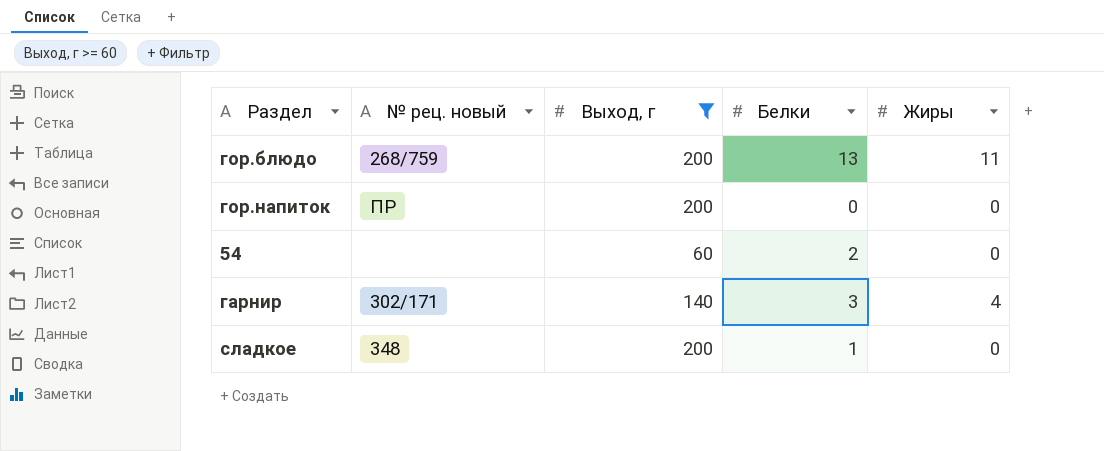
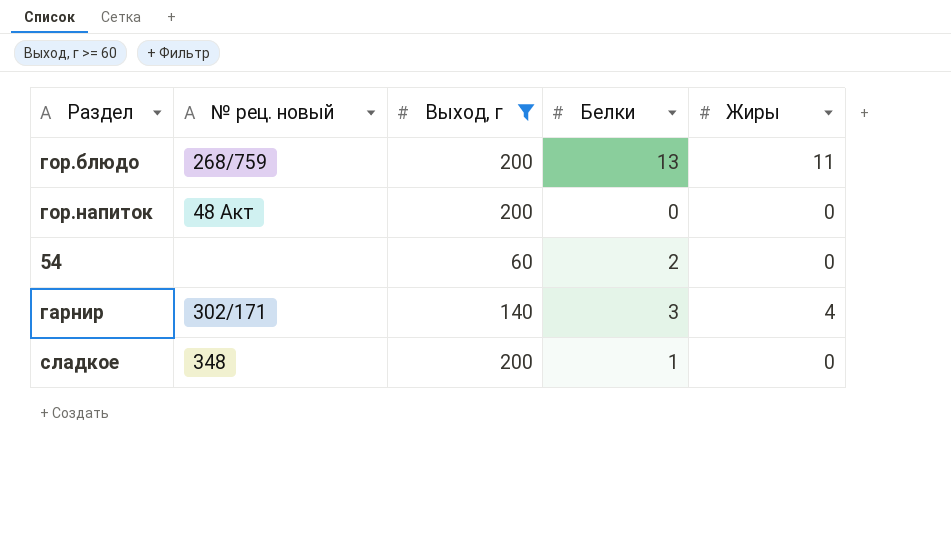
гор.напиток | № рец. новый: ПР -> 48 Акт

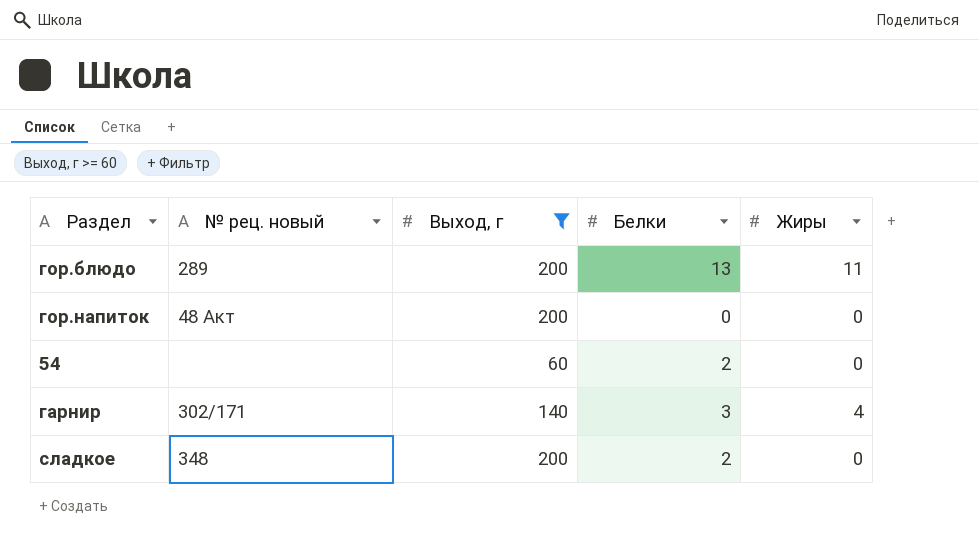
гор.блюдо | № рец. новый: 268/759 -> 289
сладкое | Белки: 1 -> 2

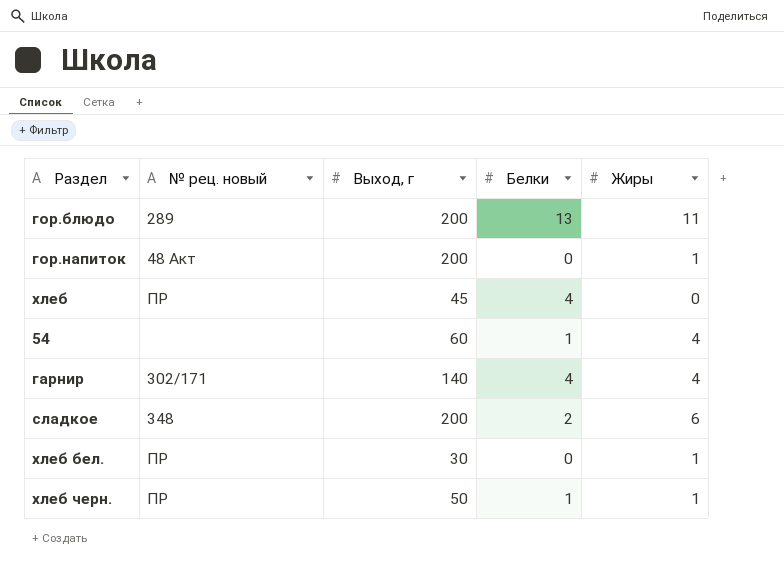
filter: Выход, г >= 60 -> none
гор.напиток | Жиры: 0 -> 1
54 | Белки: 2 -> 1
54 | Жиры: 0 -> 4
гарнир | Белки: 3 -> 4
сладкое | Жиры: 0 -> 6

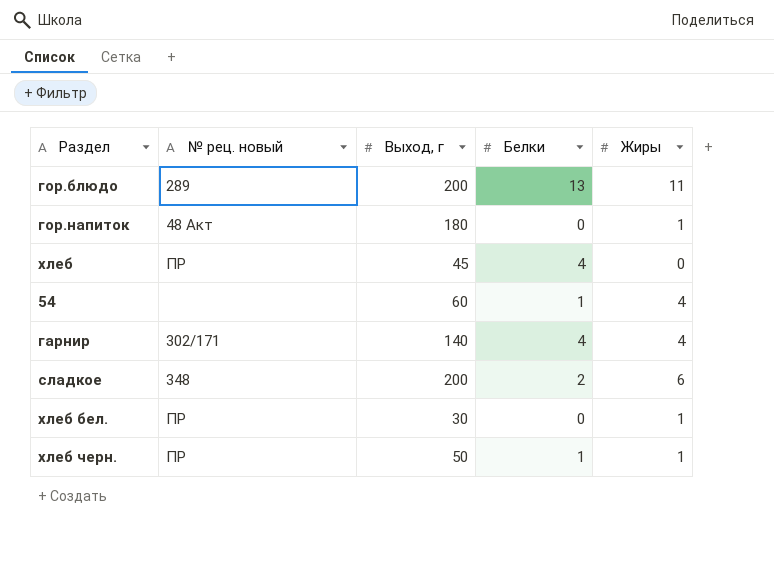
гор.напиток | Выход, г: 200 -> 180

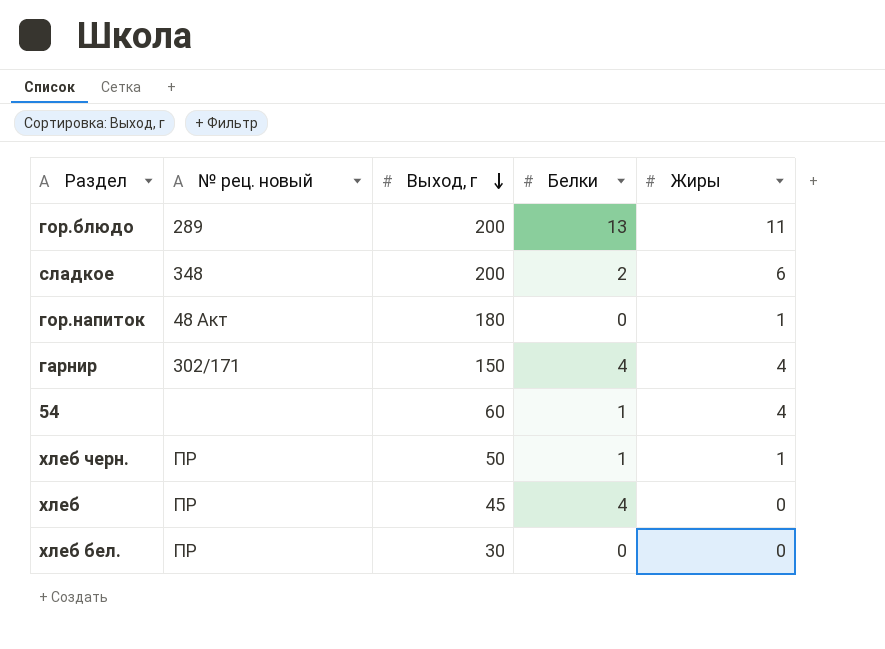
row order: none -> Выход, г descending
гарнир | Выход, г: 140 -> 150
хлеб бел. | Жиры: 1 -> 0

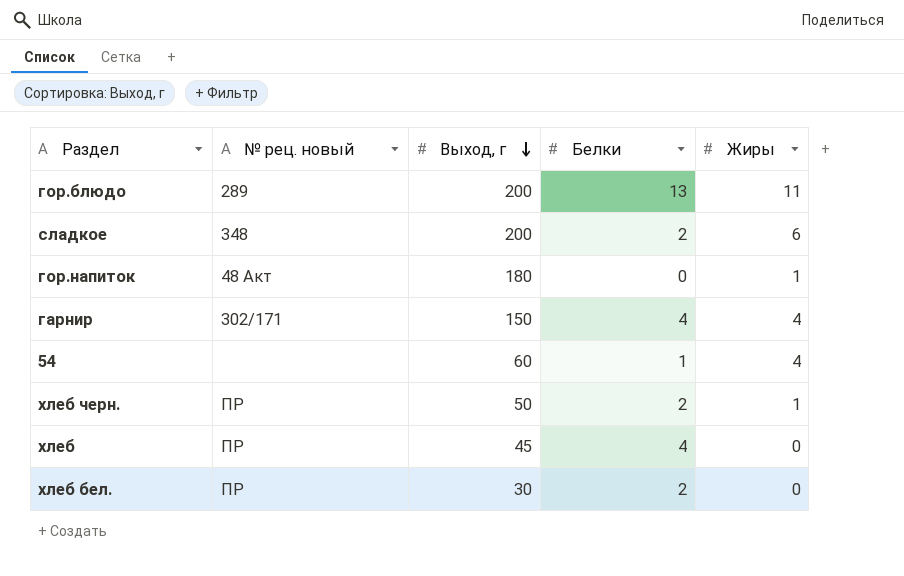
хлеб черн. | Белки: 1 -> 2
хлеб бел. | Белки: 0 -> 2

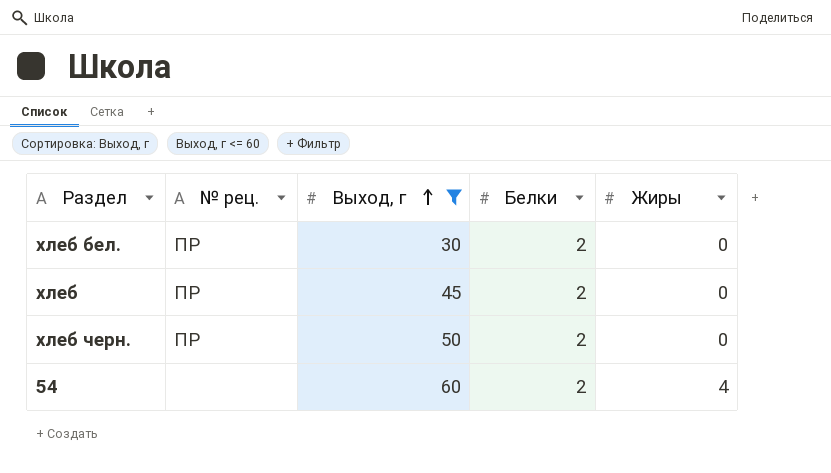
filter: none -> Выход, г <= 60
row order: Выход, г descending -> Выход, г ascending
column name: № рец. новый -> № рец.
хлеб | Белки: 4 -> 2
хлеб черн. | Жиры: 1 -> 0
54 | Белки: 1 -> 2

